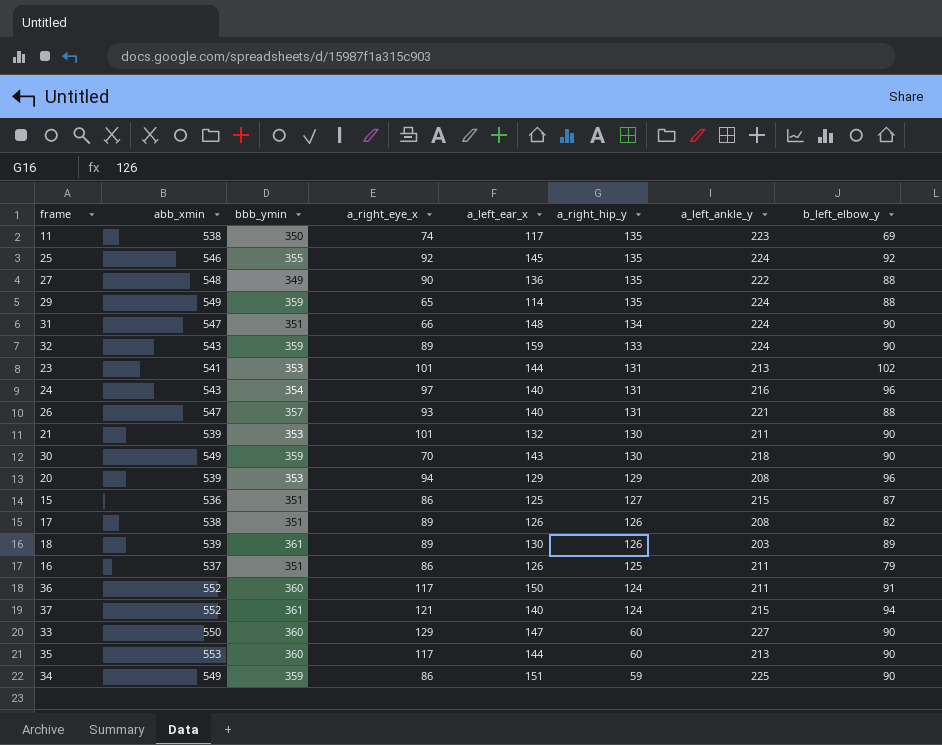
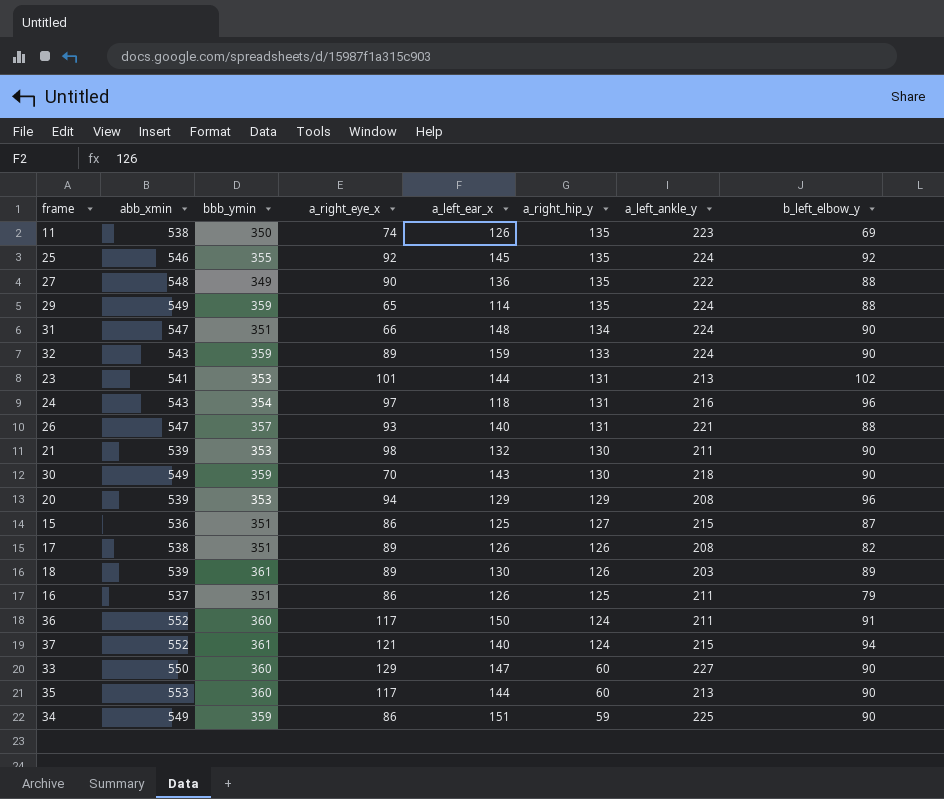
11 | a_left_ear_x: 117 -> 126
24 | a_left_ear_x: 140 -> 118
21 | a_right_eye_x: 101 -> 98

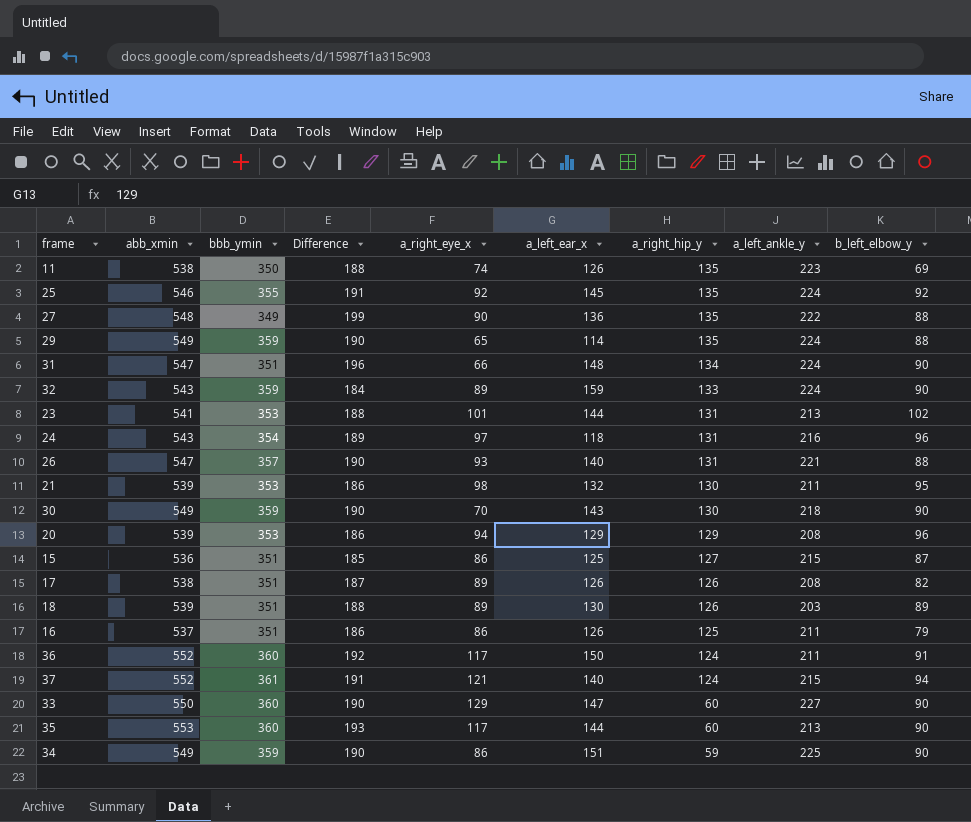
column Difference | formula: none -> [abb_xmin] - [bbb_ymin]
21 | b_left_elbow_y: 90 -> 95
18 | bbb_ymin: 361 -> 351

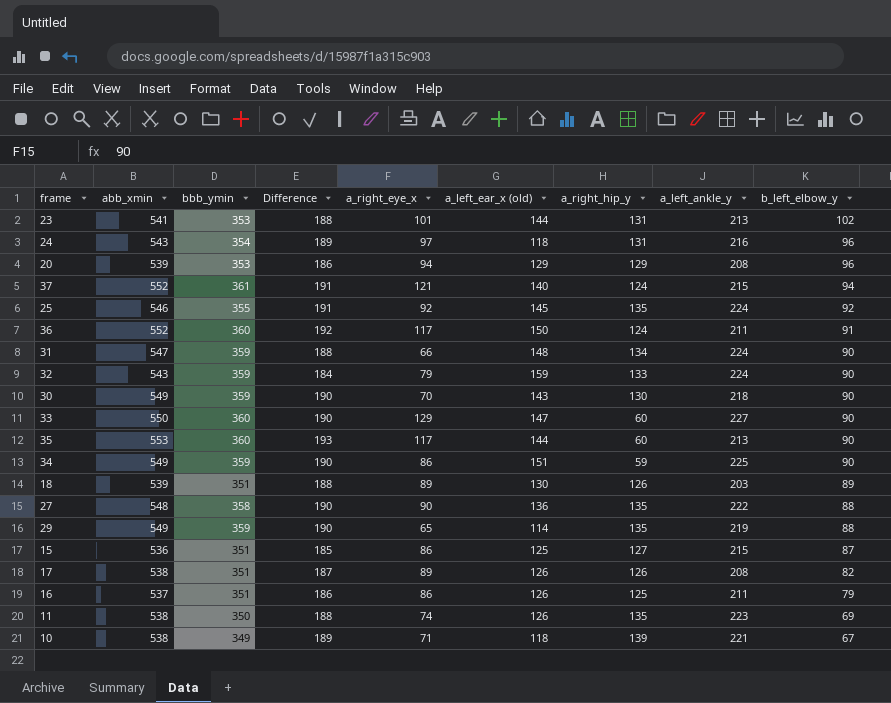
row order: a_right_hip_y descending -> b_left_elbow_y descending
column name: a_left_ear_x -> a_left_ear_x (old)
row 26: 547 | 357 | 190 | 93 | 140 | 131 | 221 | 88 -> none
row 21: 539 | 353 | 186 | 98 | 132 | 130 | 211 | 95 -> none
31 | bbb_ymin: 351 -> 359
31 | Difference: 196 -> 188
32 | a_right_eye_x: 89 -> 79
27 | bbb_ymin: 349 -> 358
27 | Difference: 199 -> 190
29 | a_left_ankle_y: 224 -> 219
row 10: none -> 538 | 349 | 189 | 71 | 118 | 139 | 221 | 67

